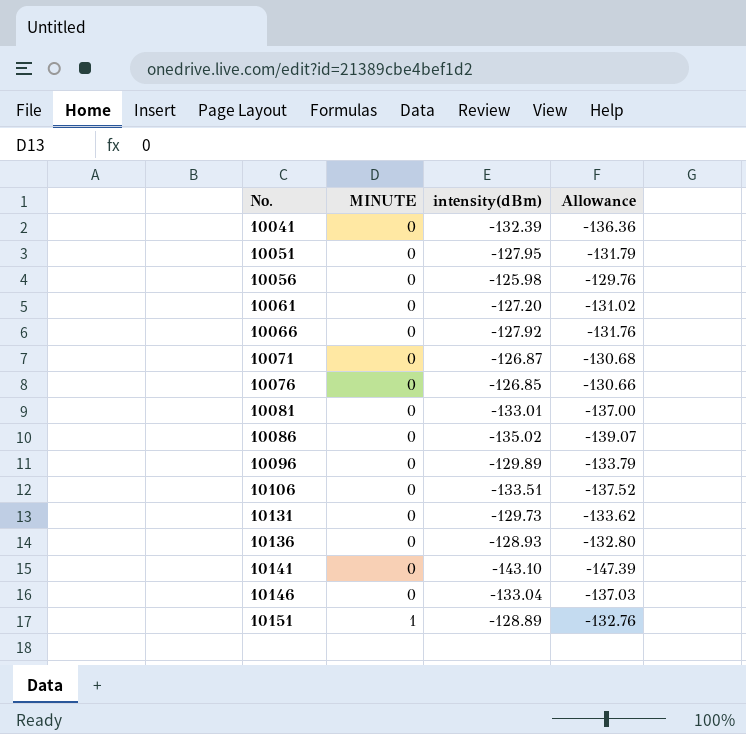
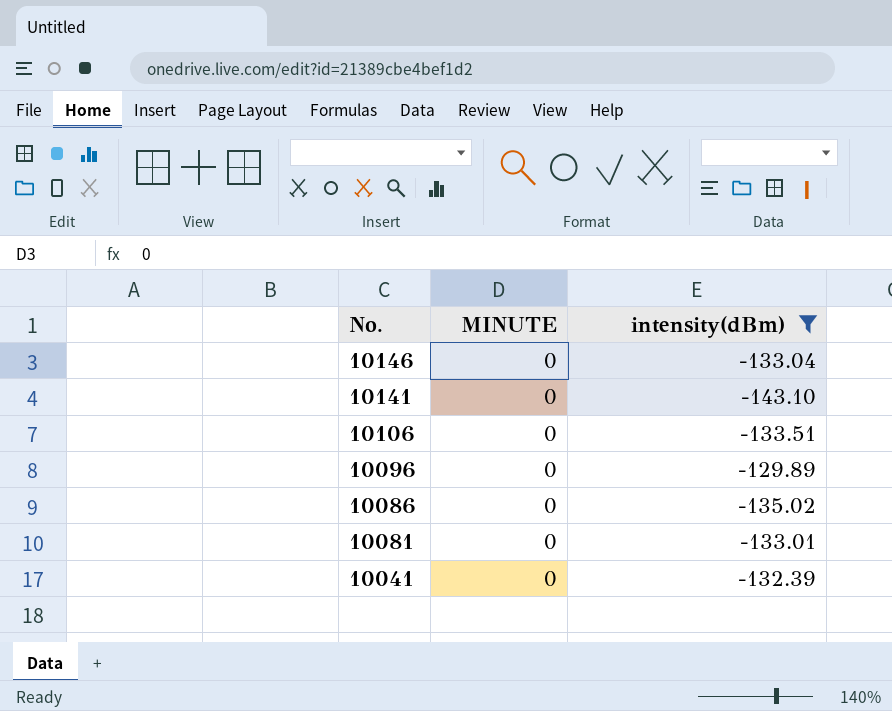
filter: none -> intensity(dBm) <= -129.89
row order: No. ascending -> No. descending
column Allowance | formula: [intensity(dBm)] * 1.03 -> none

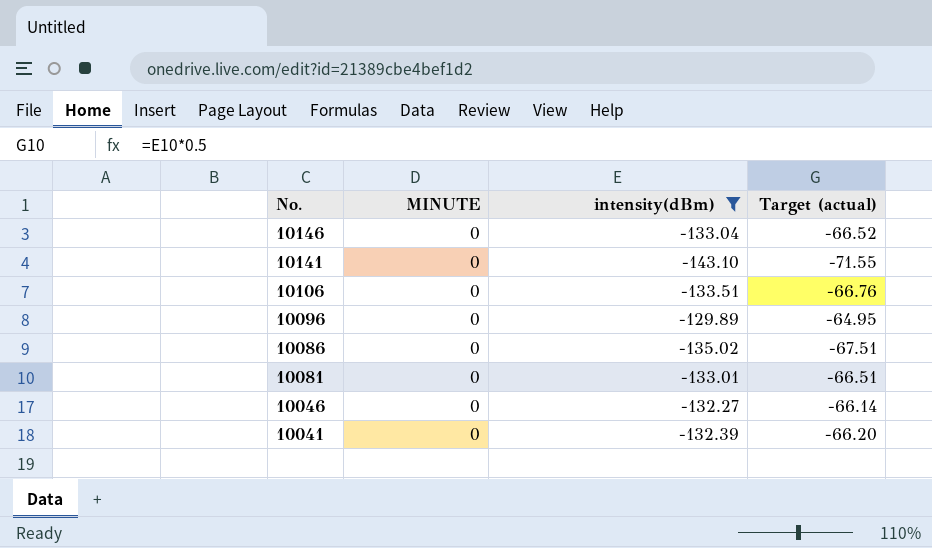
column Target (actual) | formula: none -> [intensity(dBm)] * 0.5
row 10046: none -> 0 | -132.27 | -66.14

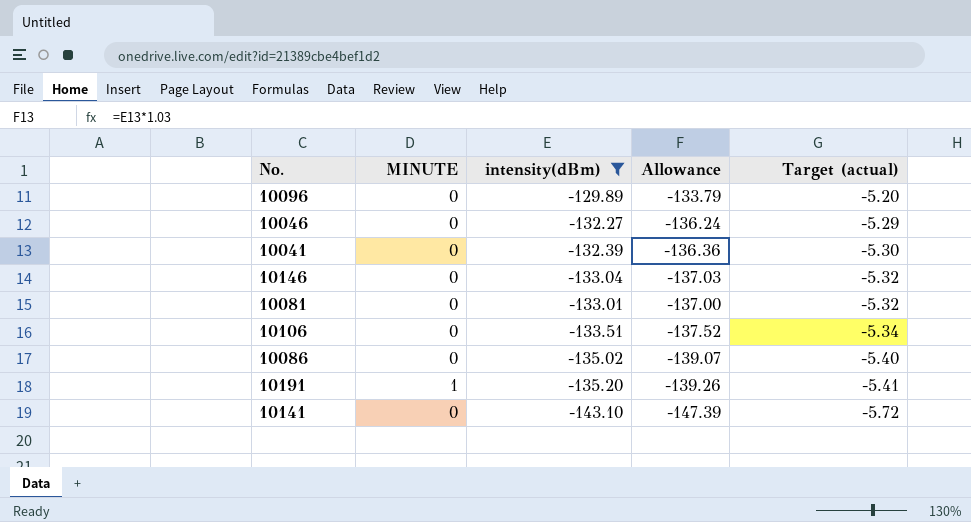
row order: No. descending -> Target (actual) descending
column Allowance | formula: none -> [intensity(dBm)] * 1.03
column Target (actual) | formula: [intensity(dBm)] * 0.5 -> [intensity(dBm)] * 0.04
row 10191: none -> 1 | -135.20 | -139.26 | -5.41

